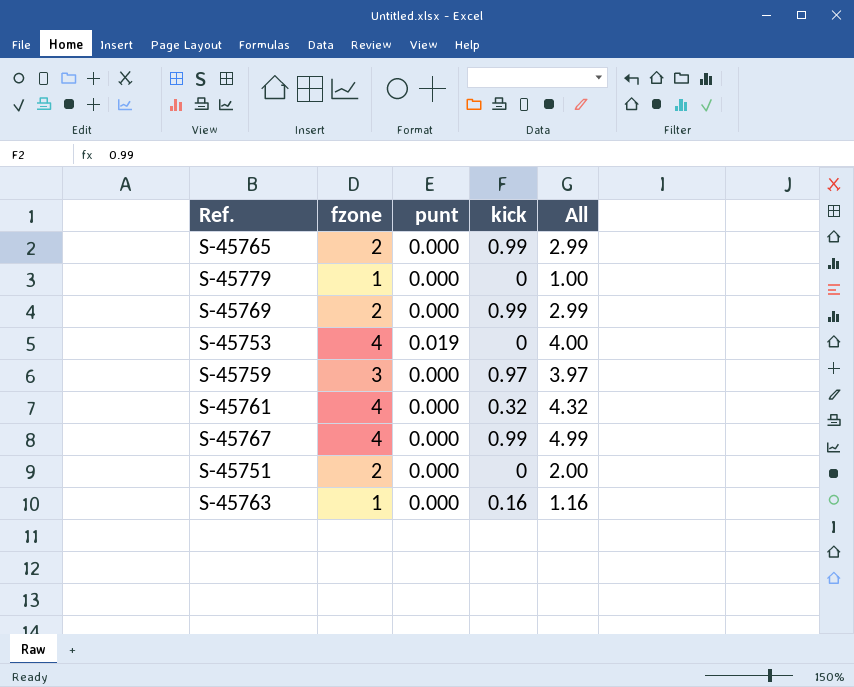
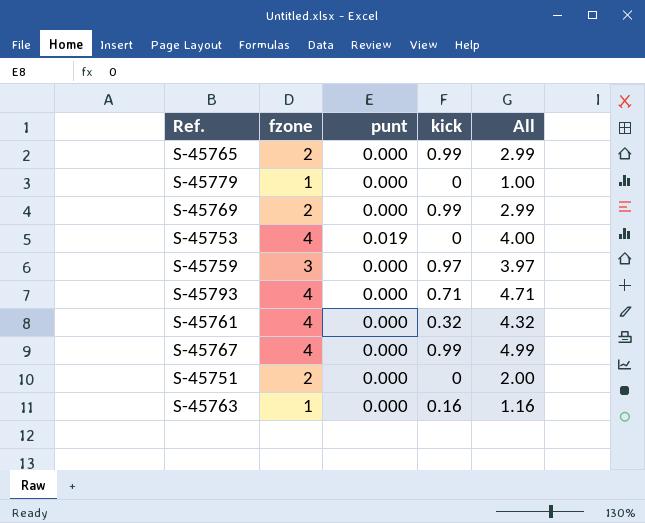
row S-45793: none -> 4 | 0.000 | 0.71 | 4.71

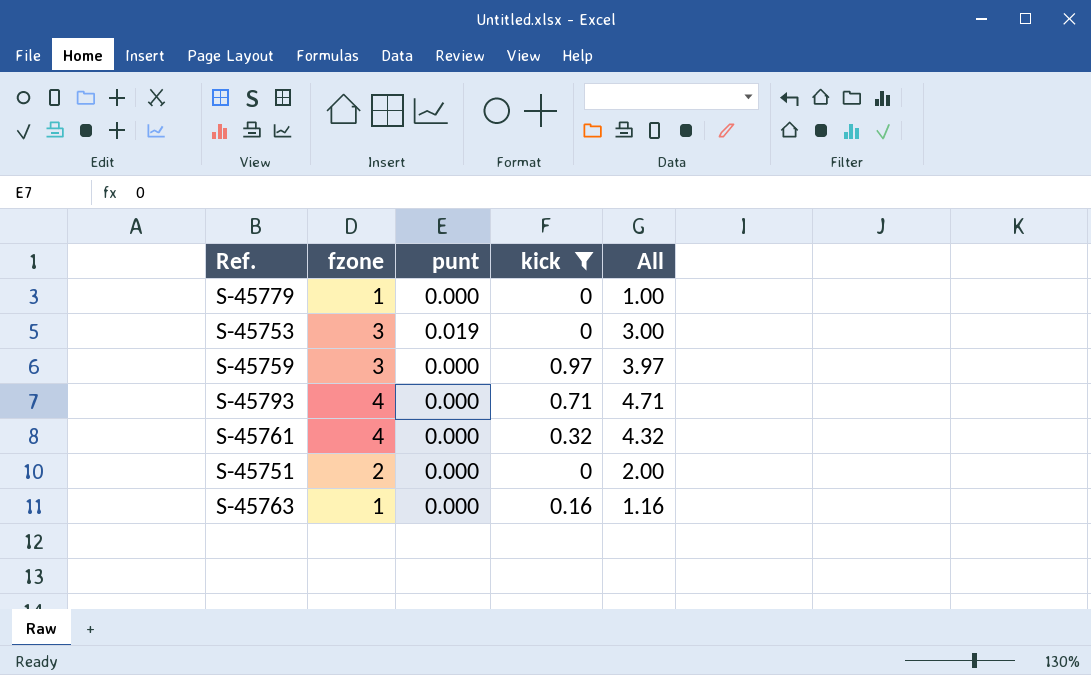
filter: none -> kick != 0.99
S-45753 | fzone: 4 -> 3
S-45753 | All: 4.00 -> 3.00

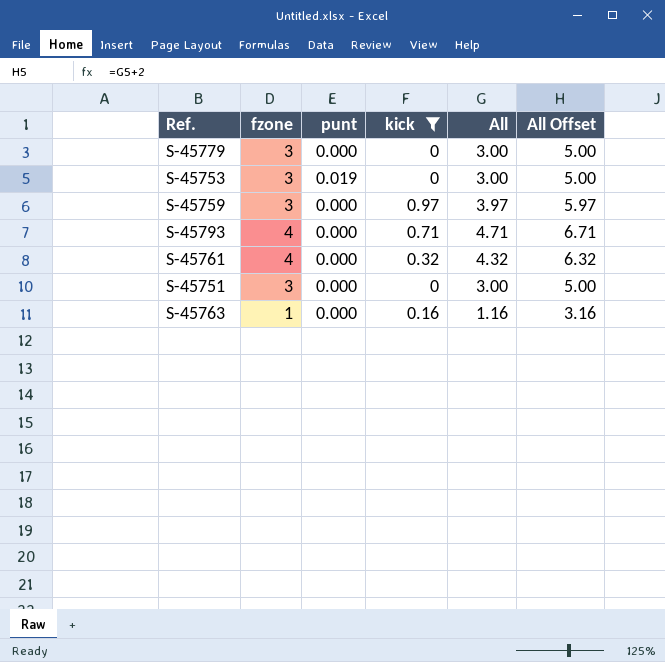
column All Offset | formula: none -> [All] + 2
S-45779 | fzone: 1 -> 3
S-45779 | All: 1.00 -> 3.00
S-45751 | fzone: 2 -> 3
S-45751 | All: 2.00 -> 3.00

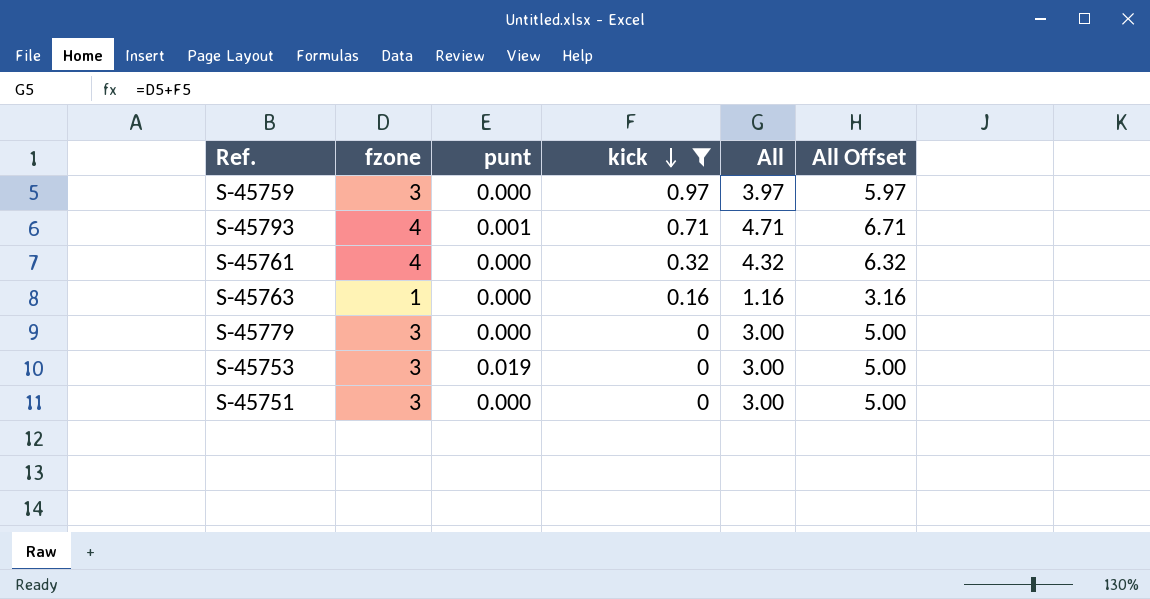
row order: none -> kick descending
S-45793 | punt: 0.000 -> 0.001

